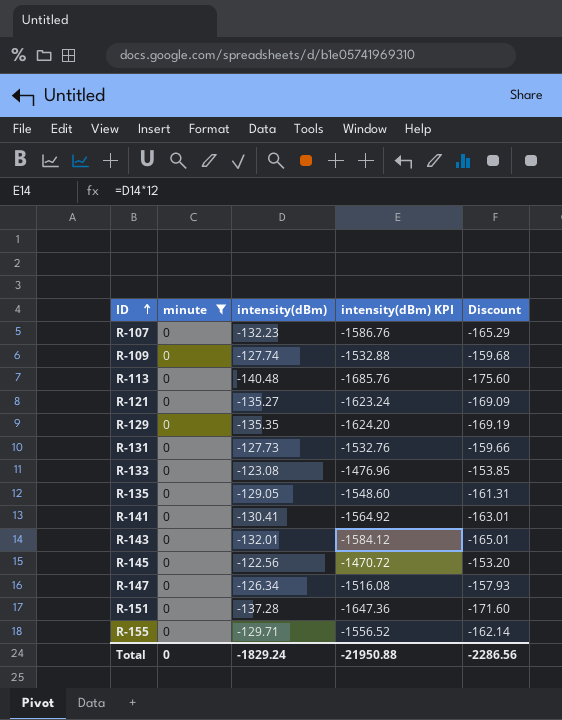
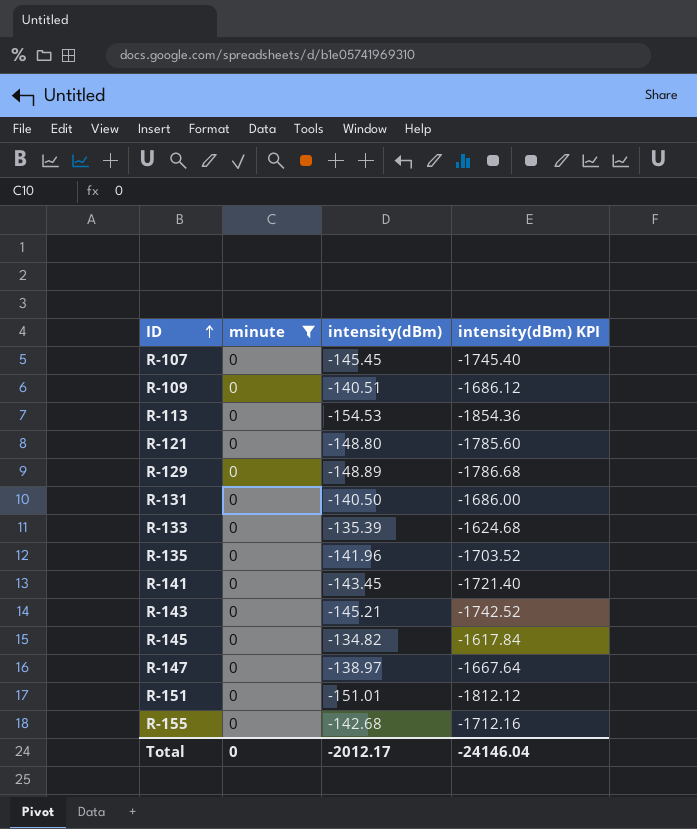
column Discount | formula: [intensity(dBm)] * 1.25 -> none
R-107 | intensity(dBm): -132.23 -> -145.45
R-107 | intensity(dBm) KPI: -1586.76 -> -1745.40
R-109 | intensity(dBm): -127.74 -> -140.51
R-109 | intensity(dBm) KPI: -1532.88 -> -1686.12
R-113 | intensity(dBm): -140.48 -> -154.53
R-113 | intensity(dBm) KPI: -1685.76 -> -1854.36
R-121 | intensity(dBm): -135.27 -> -148.80
R-121 | intensity(dBm) KPI: -1623.24 -> -1785.60
R-129 | intensity(dBm): -135.35 -> -148.89
R-129 | intensity(dBm) KPI: -1624.20 -> -1786.68
R-131 | intensity(dBm): -127.73 -> -140.50
R-131 | intensity(dBm) KPI: -1532.76 -> -1686.00
R-133 | intensity(dBm): -123.08 -> -135.39
R-133 | intensity(dBm) KPI: -1476.96 -> -1624.68
R-135 | intensity(dBm): -129.05 -> -141.96
R-135 | intensity(dBm) KPI: -1548.60 -> -1703.52
R-141 | intensity(dBm): -130.41 -> -143.45
R-141 | intensity(dBm) KPI: -1564.92 -> -1721.40
R-143 | intensity(dBm): -132.01 -> -145.21
R-143 | intensity(dBm) KPI: -1584.12 -> -1742.52
R-145 | intensity(dBm): -122.56 -> -134.82
R-145 | intensity(dBm) KPI: -1470.72 -> -1617.84
R-147 | intensity(dBm): -126.34 -> -138.97
R-147 | intensity(dBm) KPI: -1516.08 -> -1667.64
R-151 | intensity(dBm): -137.28 -> -151.01
R-151 | intensity(dBm) KPI: -1647.36 -> -1812.12
R-155 | intensity(dBm): -129.71 -> -142.68
R-155 | intensity(dBm) KPI: -1556.52 -> -1712.16
Total | intensity(dBm): -1829.24 -> -2012.17
Total | intensity(dBm) KPI: -21950.88 -> -24146.04

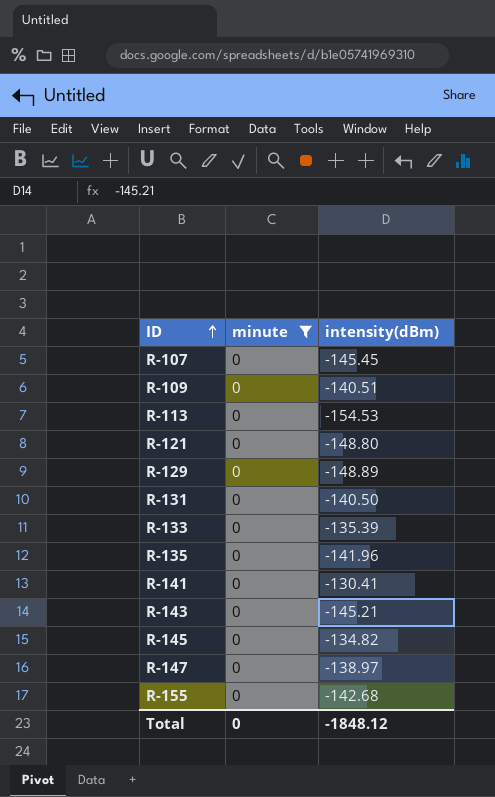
column intensity(dBm) KPI | formula: [intensity(dBm)] * 12 -> none
row R-151: 0 | -151.01 | -1812.12 -> none
R-141 | intensity(dBm): -143.45 -> -130.41
Total | intensity(dBm): -2012.17 -> -1848.12

